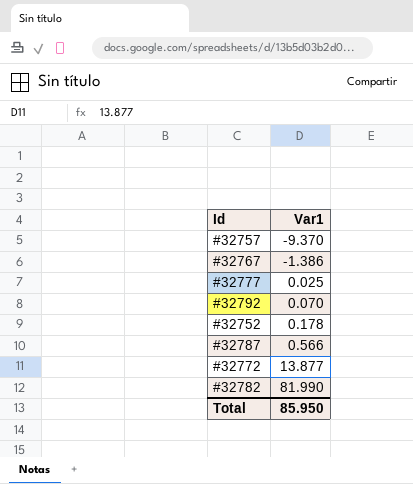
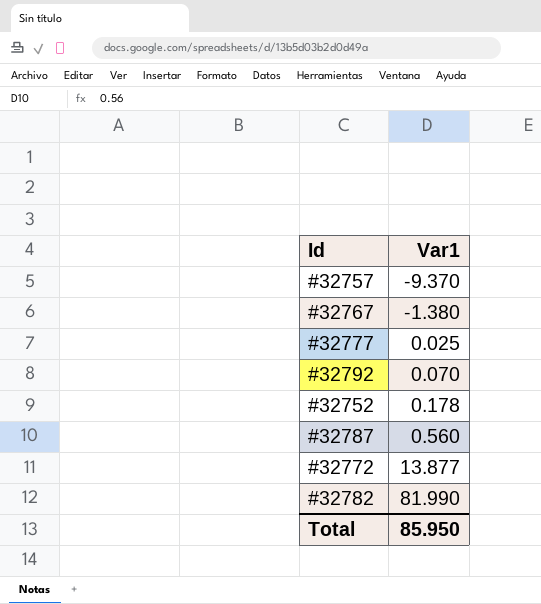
#32767 | Var1: -1.386 -> -1.380
#32787 | Var1: 0.566 -> 0.560

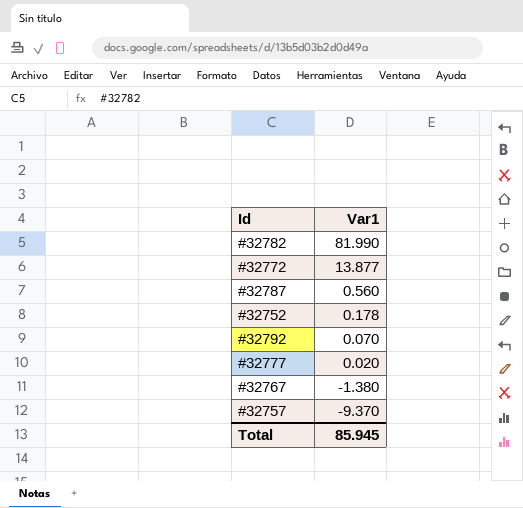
row order: Var1 ascending -> Var1 descending
#32777 | Var1: 0.025 -> 0.020
Total | Var1: 85.950 -> 85.945

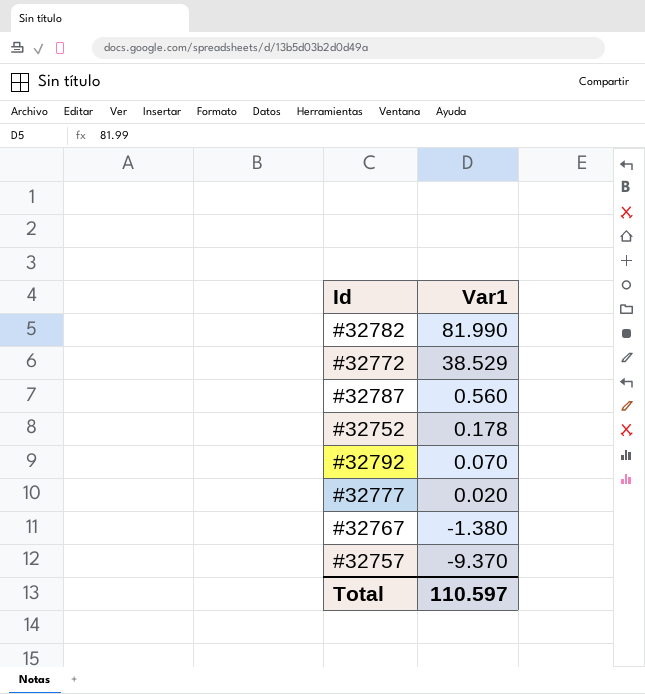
#32772 | Var1: 13.877 -> 38.529
Total | Var1: 85.945 -> 110.597

